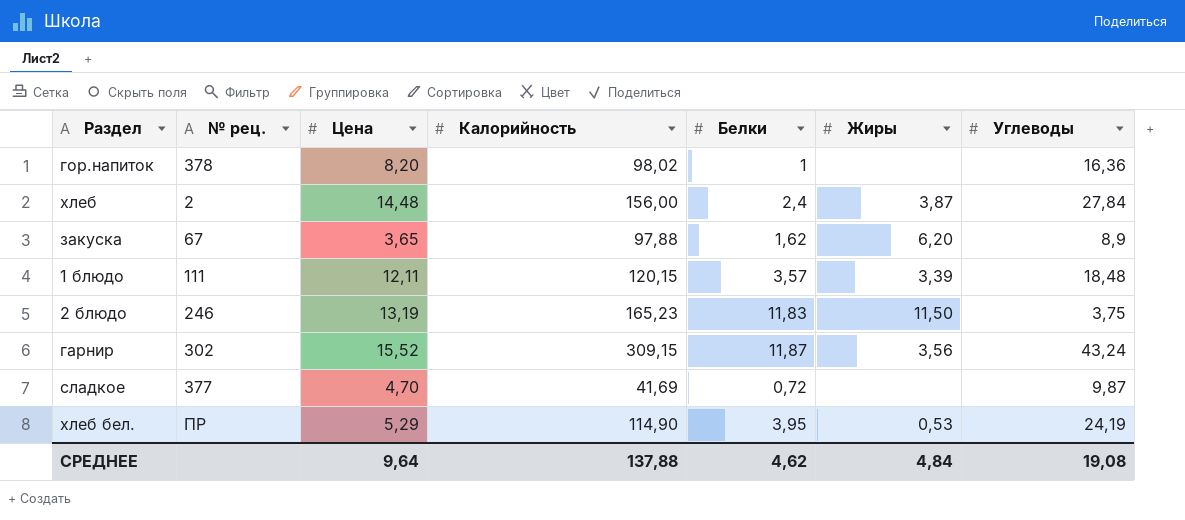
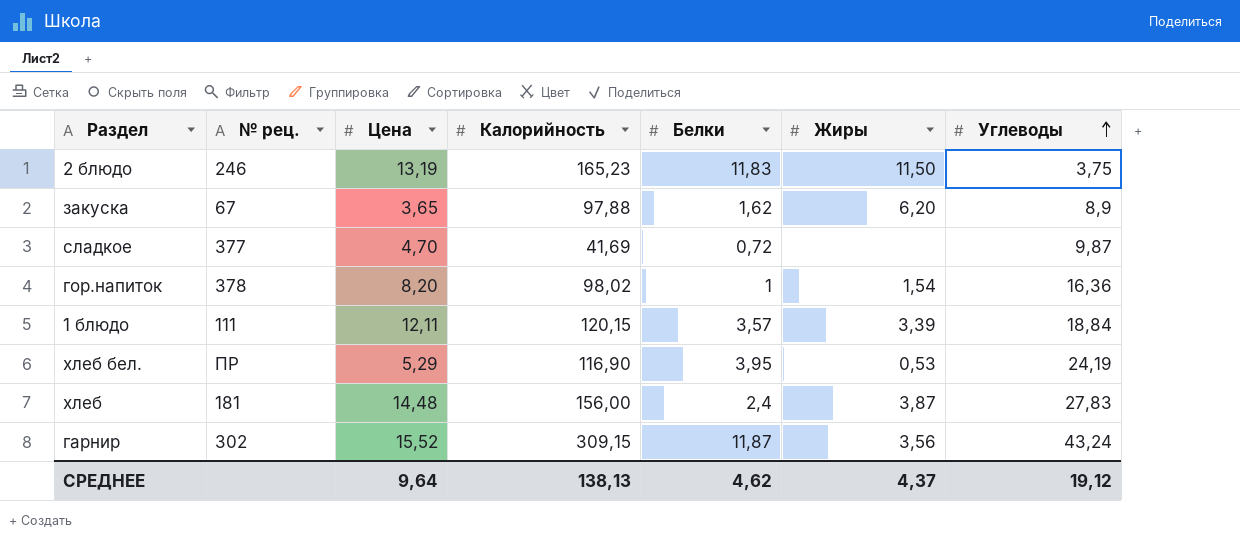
row order: none -> Углеводы ascending
гор.напиток | Жиры: none -> 1,54
1 блюдо | Углеводы: 18,48 -> 18,84
хлеб бел. | Калорийность: 114,90 -> 116,90
хлеб | № рец.: 2 -> 181
хлеб | Углеводы: 27,84 -> 27,83
СРЕДНЕЕ | Калорийность: 137,88 -> 138,13
СРЕДНЕЕ | Жиры: 4,84 -> 4,37
СРЕДНЕЕ | Углеводы: 19,08 -> 19,12

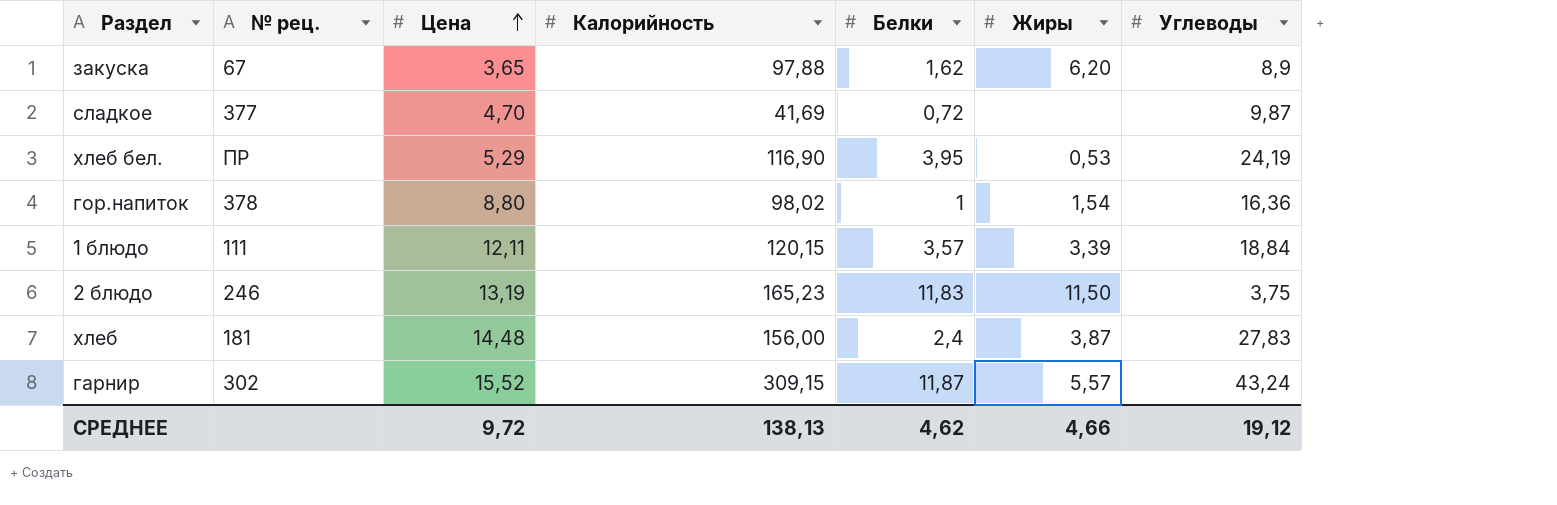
row order: Углеводы ascending -> Цена ascending
гор.напиток | Цена: 8,20 -> 8,80
гарнир | Жиры: 3,56 -> 5,57
СРЕДНЕЕ | Цена: 9,64 -> 9,72
СРЕДНЕЕ | Жиры: 4,37 -> 4,66

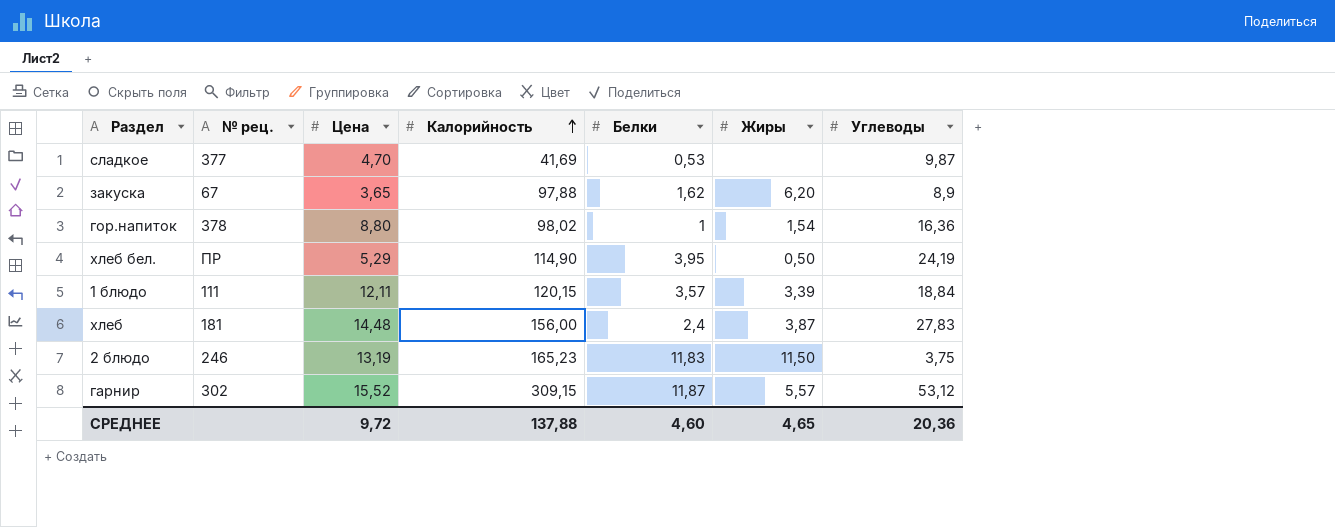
row order: Цена ascending -> Калорийность ascending
сладкое | Белки: 0,72 -> 0,53
хлеб бел. | Калорийность: 116,90 -> 114,90
хлеб бел. | Жиры: 0,53 -> 0,50
гарнир | Углеводы: 43,24 -> 53,12
СРЕДНЕЕ | Калорийность: 138,13 -> 137,88
СРЕДНЕЕ | Белки: 4,62 -> 4,60
СРЕДНЕЕ | Жиры: 4,66 -> 4,65
СРЕДНЕЕ | Углеводы: 19,12 -> 20,36

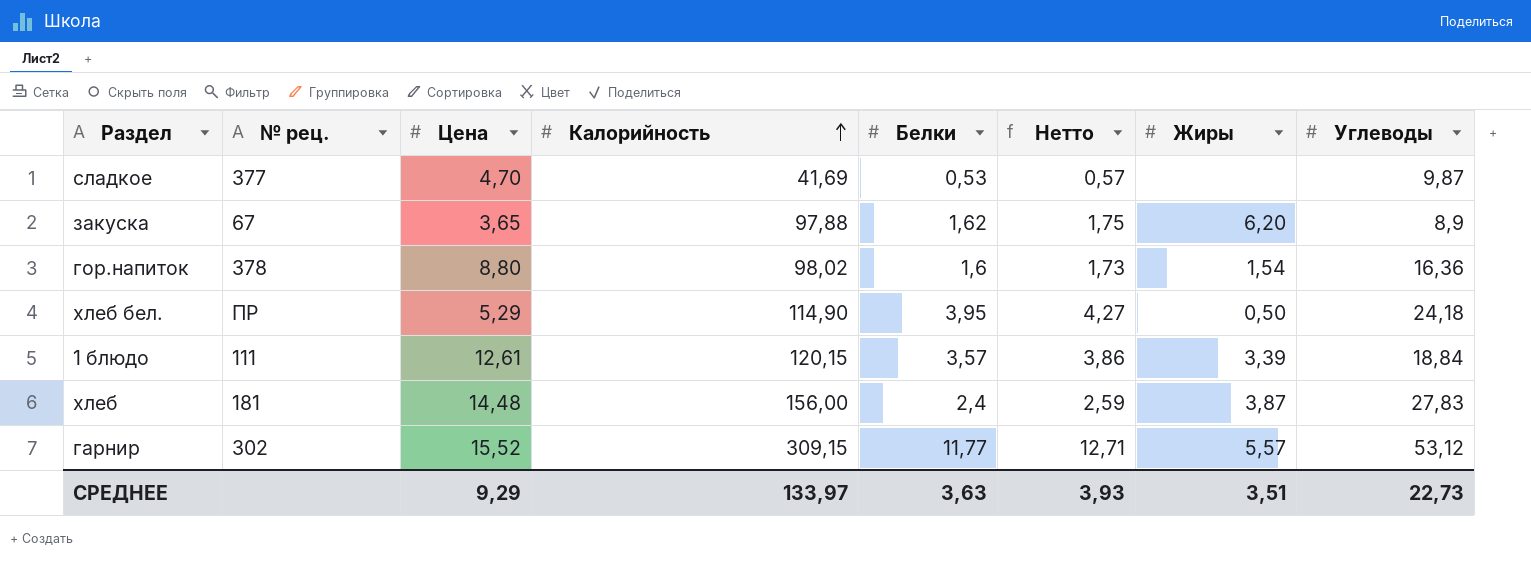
column Нетто | formula: none -> [Белки] * 1,08
row 2 блюдо: 246 | 13,19 | 165,23 | 11,83 | 11,50 | 3,75 -> none
гор.напиток | Белки: 1 -> 1,6
хлеб бел. | Углеводы: 24,19 -> 24,18
1 блюдо | Цена: 12,11 -> 12,61
гарнир | Белки: 11,87 -> 11,77
СРЕДНЕЕ | Цена: 9,72 -> 9,29
СРЕДНЕЕ | Калорийность: 137,88 -> 133,97
СРЕДНЕЕ | Белки: 4,60 -> 3,63
СРЕДНЕЕ | Жиры: 4,65 -> 3,51
СРЕДНЕЕ | Углеводы: 20,36 -> 22,73

